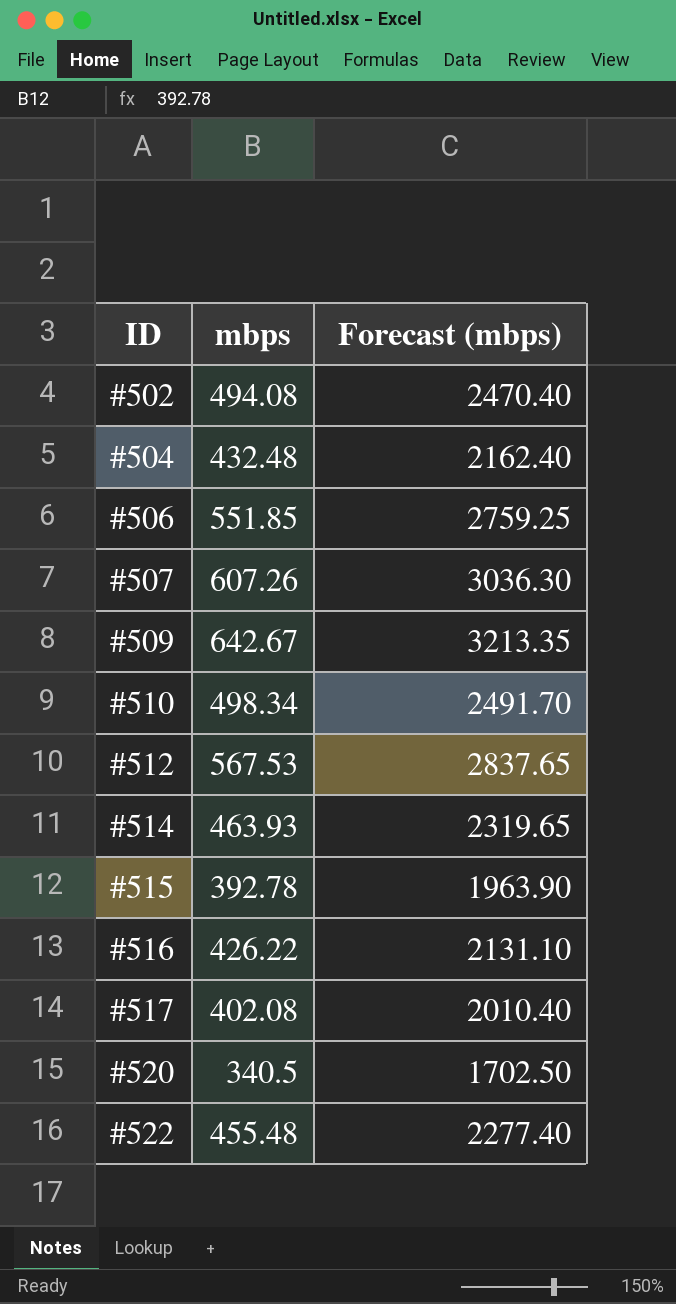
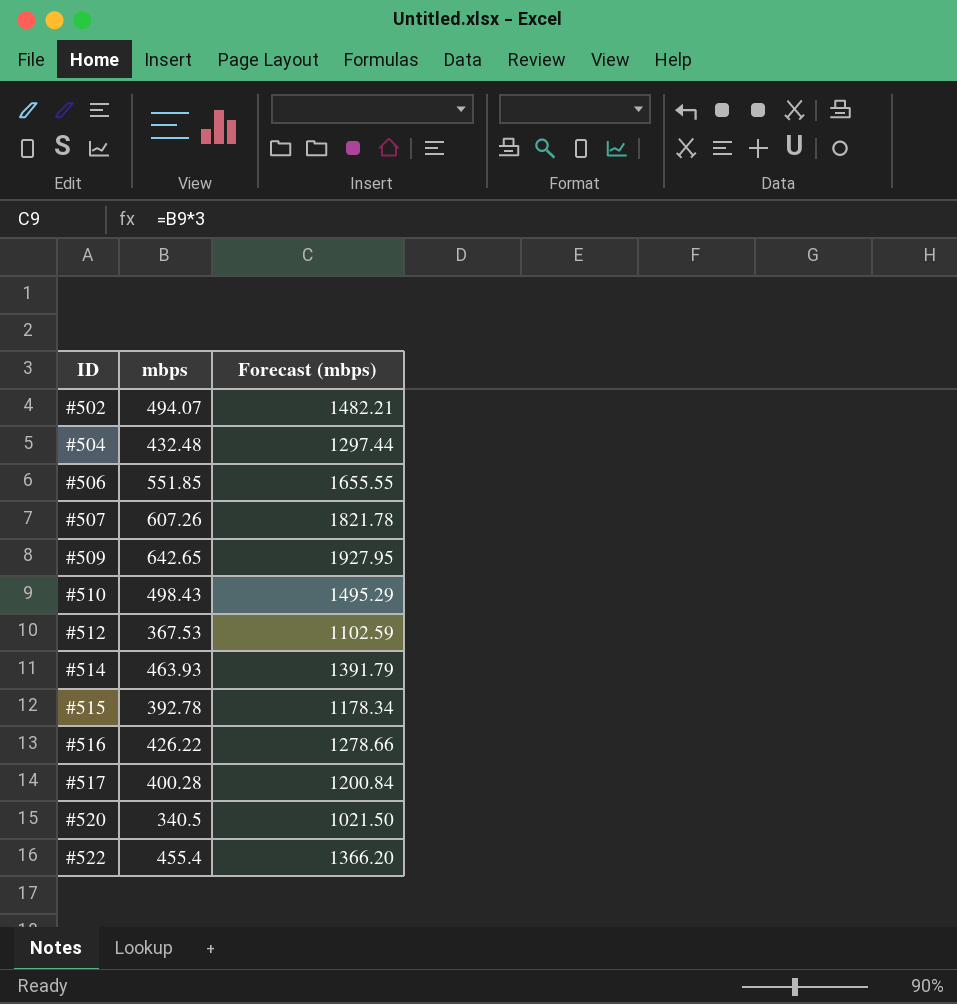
column Forecast (mbps) | formula: [mbps] * 5 -> [mbps] * 3
#502 | mbps: 494.08 -> 494.07
#509 | mbps: 642.67 -> 642.65
#510 | mbps: 498.34 -> 498.43
#512 | mbps: 567.53 -> 367.53
#517 | mbps: 402.08 -> 400.28
#522 | mbps: 455.48 -> 455.4

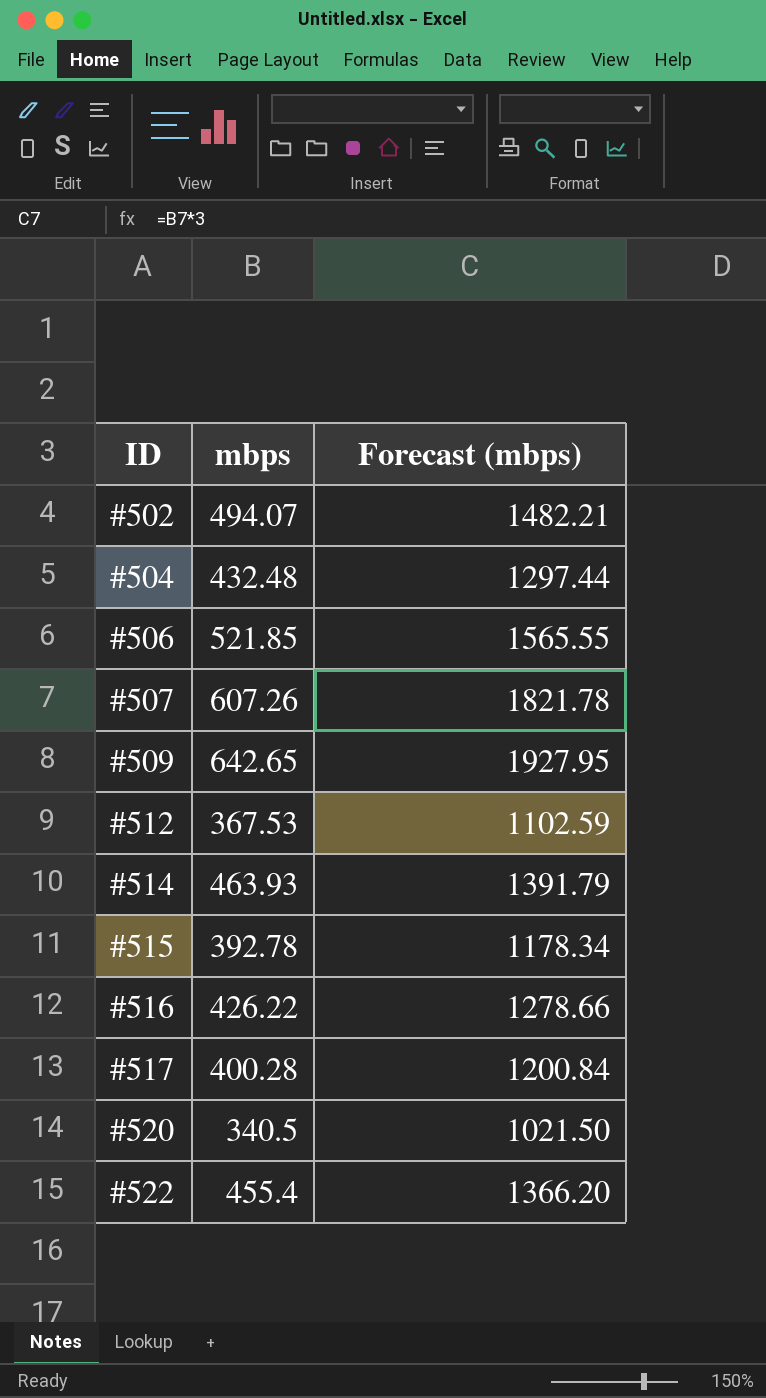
row #510: 498.43 | 1495.29 -> none
#506 | mbps: 551.85 -> 521.85
#506 | Forecast (mbps): 1655.55 -> 1565.55

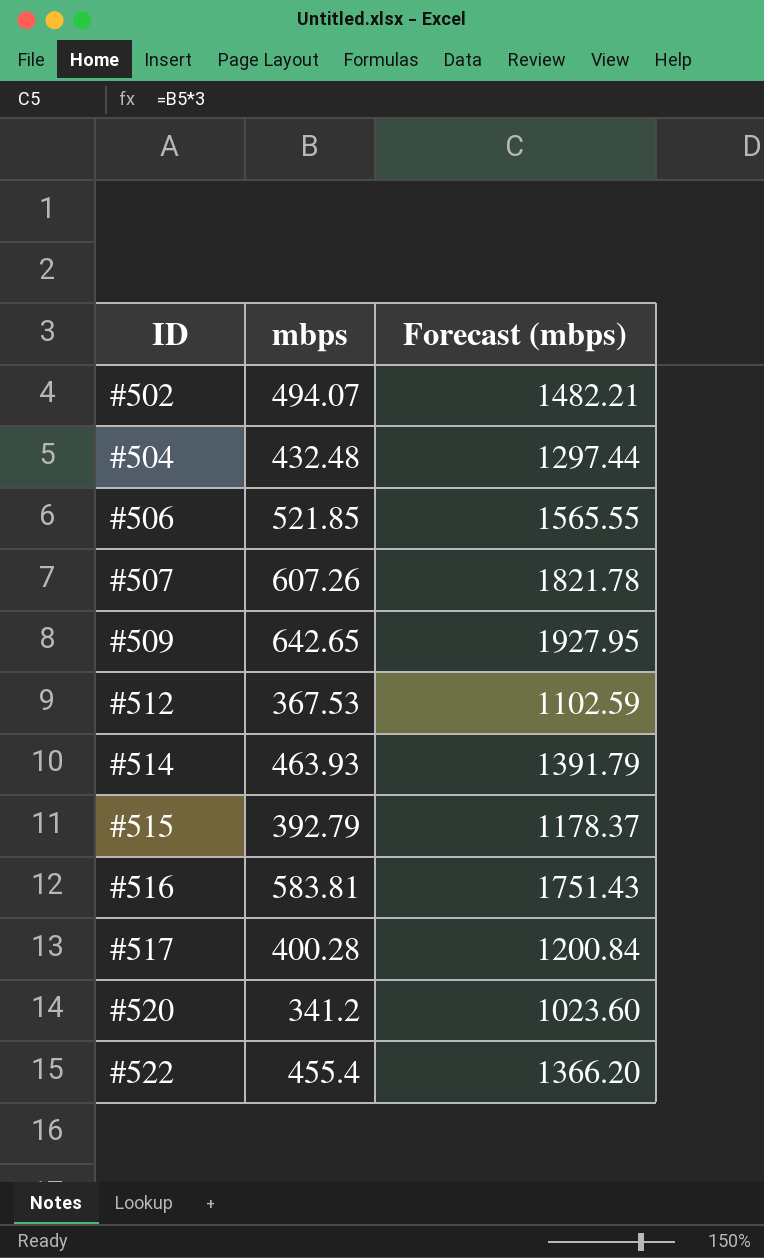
#515 | mbps: 392.78 -> 392.79
#515 | Forecast (mbps): 1178.34 -> 1178.37
#516 | mbps: 426.22 -> 583.81
#516 | Forecast (mbps): 1278.66 -> 1751.43
#520 | mbps: 340.5 -> 341.2
#520 | Forecast (mbps): 1021.50 -> 1023.60

